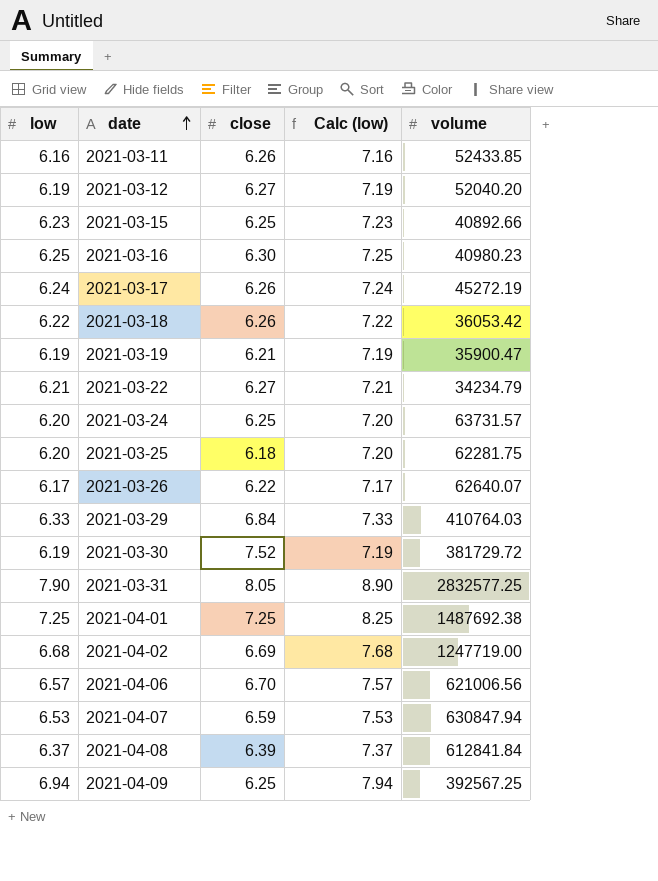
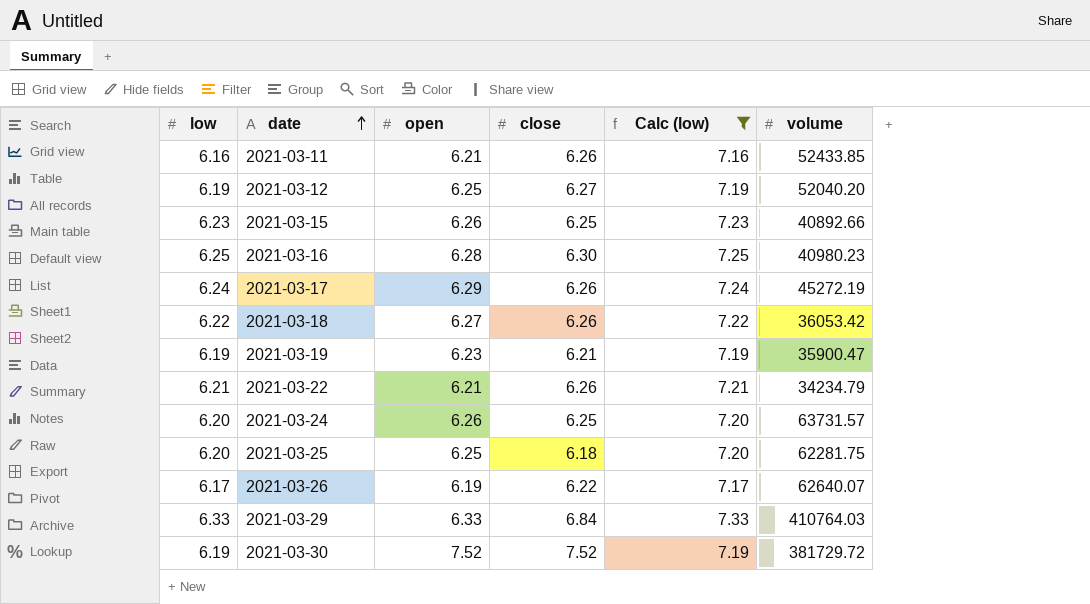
filter: none -> Calc (low) <= 7.33
column open | position: none -> 3
2021-03-22 | close: 6.27 -> 6.26

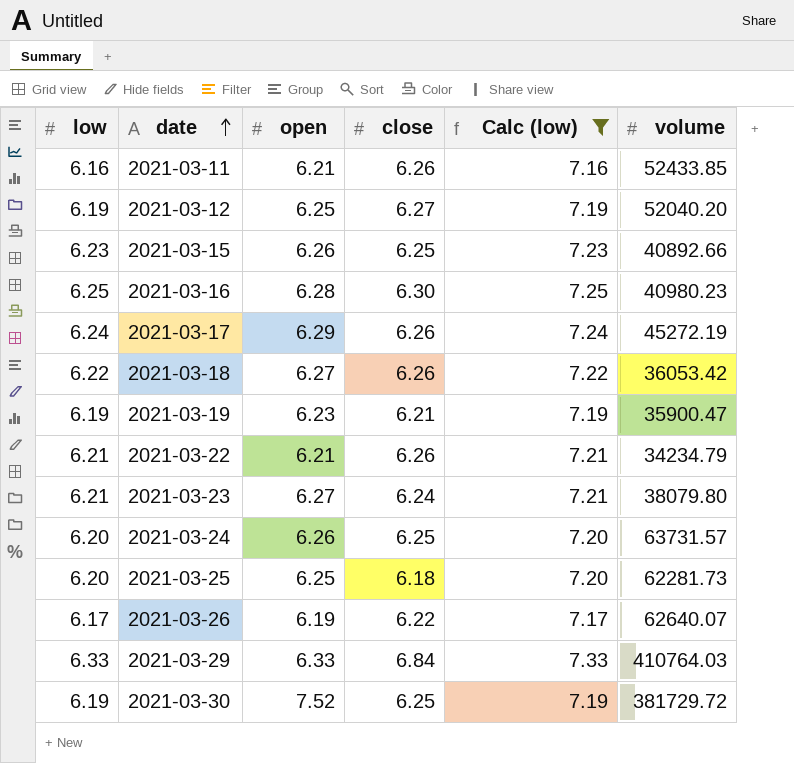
row 2021-03-23: none -> 6.21 | 6.27 | 6.24 | 7.21 | 38079.80
2021-03-25 | volume: 62281.75 -> 62281.73
2021-03-30 | close: 7.52 -> 6.25

